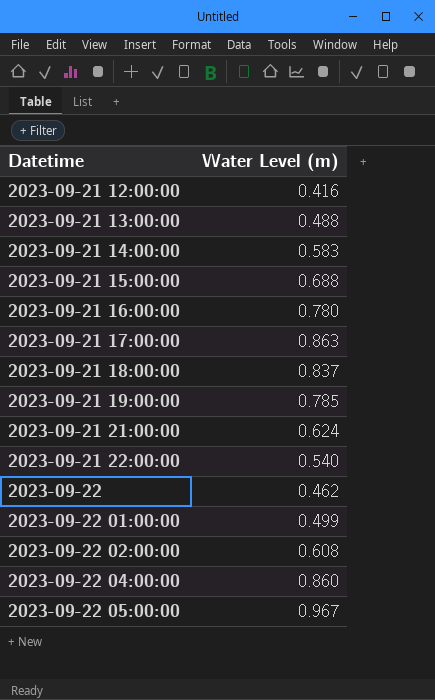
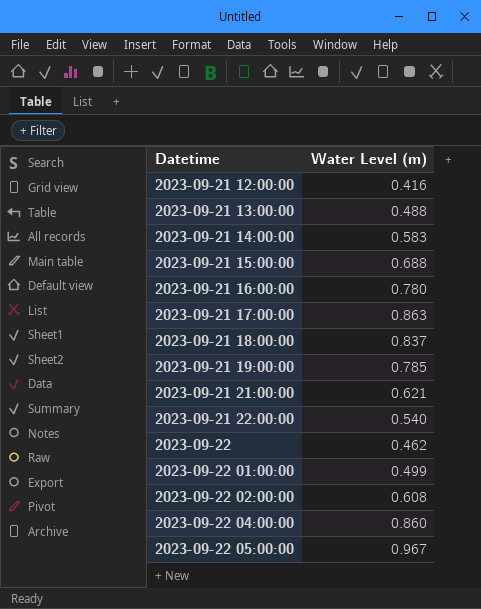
2023-09-21 21:00:00 | Water Level (m): 0.624 -> 0.621

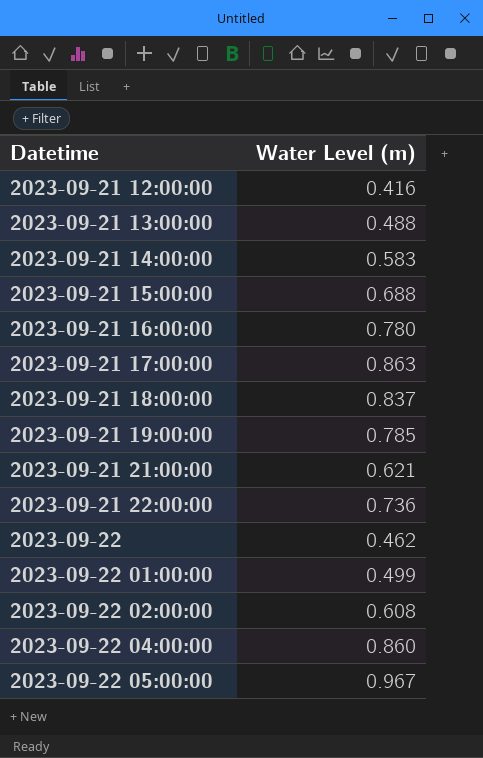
2023-09-21 22:00:00 | Water Level (m): 0.540 -> 0.736

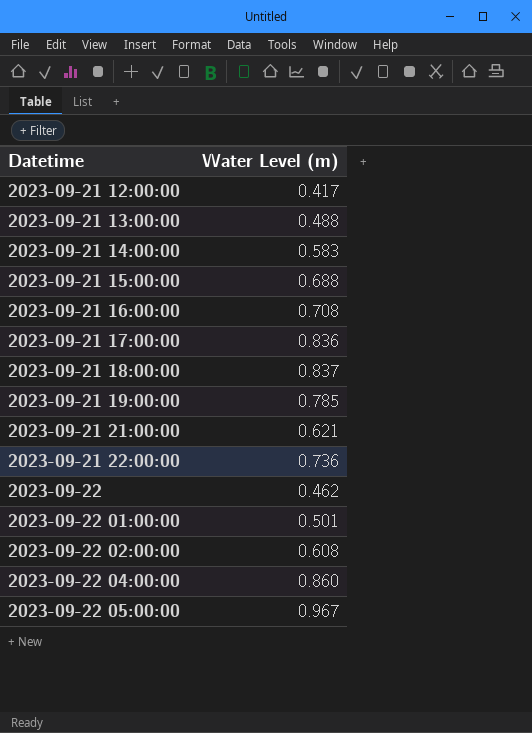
2023-09-21 12:00:00 | Water Level (m): 0.416 -> 0.417
2023-09-21 16:00:00 | Water Level (m): 0.780 -> 0.708
2023-09-21 17:00:00 | Water Level (m): 0.863 -> 0.836
2023-09-22 01:00:00 | Water Level (m): 0.499 -> 0.501

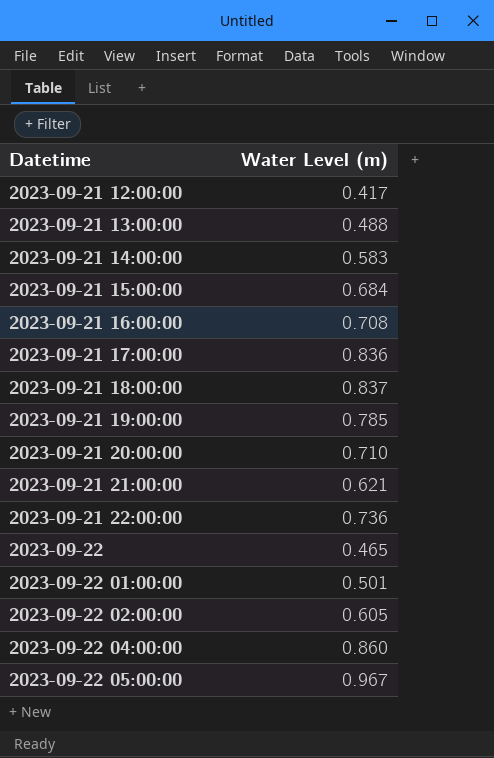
2023-09-21 15:00:00 | Water Level (m): 0.688 -> 0.684
row 2023-09-21 20:00:00: none -> 0.710
2023-09-22 | Water Level (m): 0.462 -> 0.465
2023-09-22 02:00:00 | Water Level (m): 0.608 -> 0.605

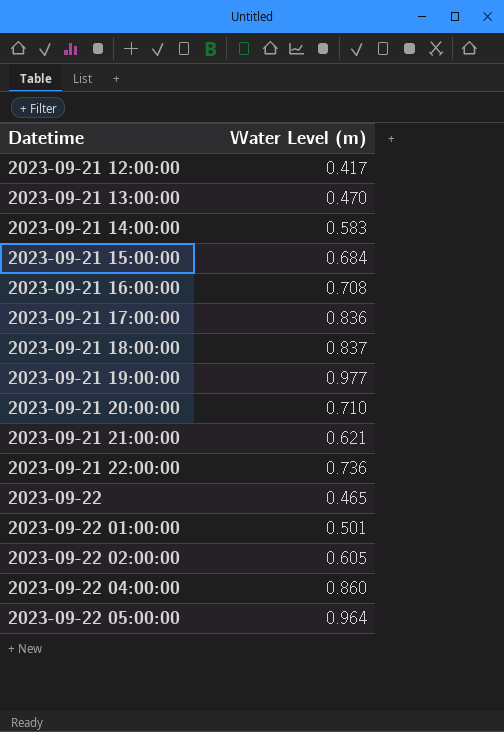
2023-09-21 13:00:00 | Water Level (m): 0.488 -> 0.470
2023-09-21 19:00:00 | Water Level (m): 0.785 -> 0.977
2023-09-22 05:00:00 | Water Level (m): 0.967 -> 0.964

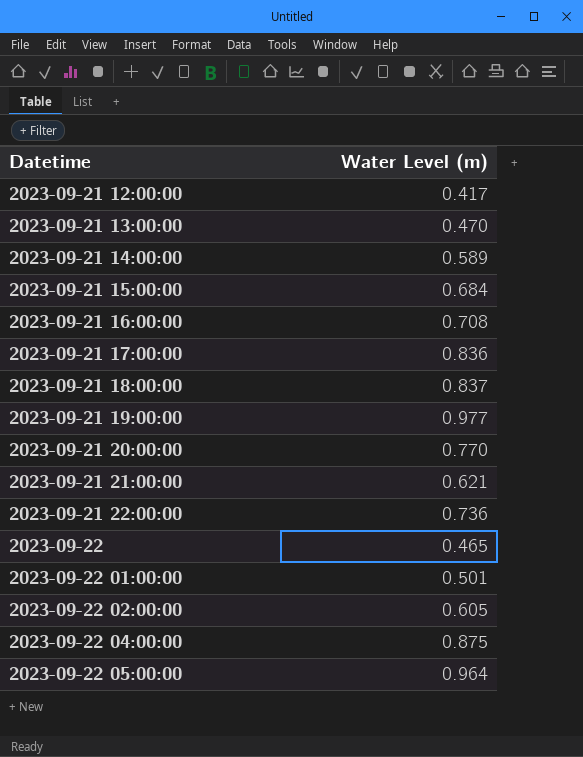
2023-09-21 14:00:00 | Water Level (m): 0.583 -> 0.589
2023-09-21 20:00:00 | Water Level (m): 0.710 -> 0.770
2023-09-22 04:00:00 | Water Level (m): 0.860 -> 0.875

